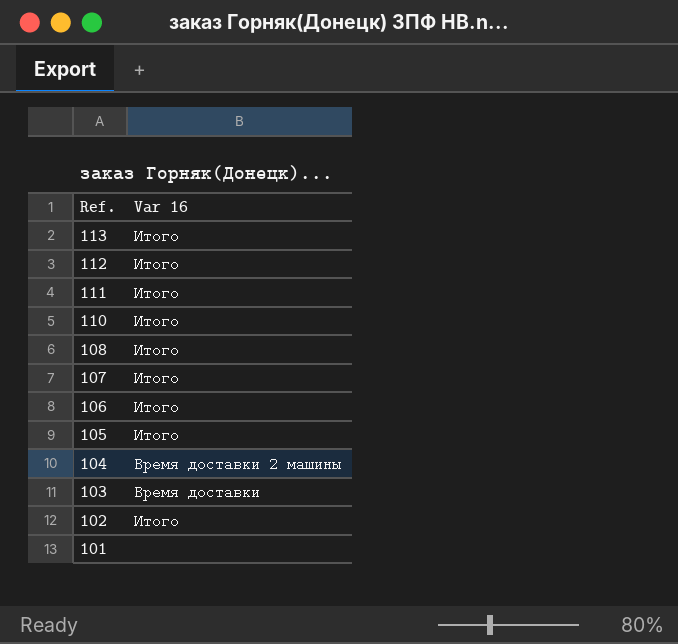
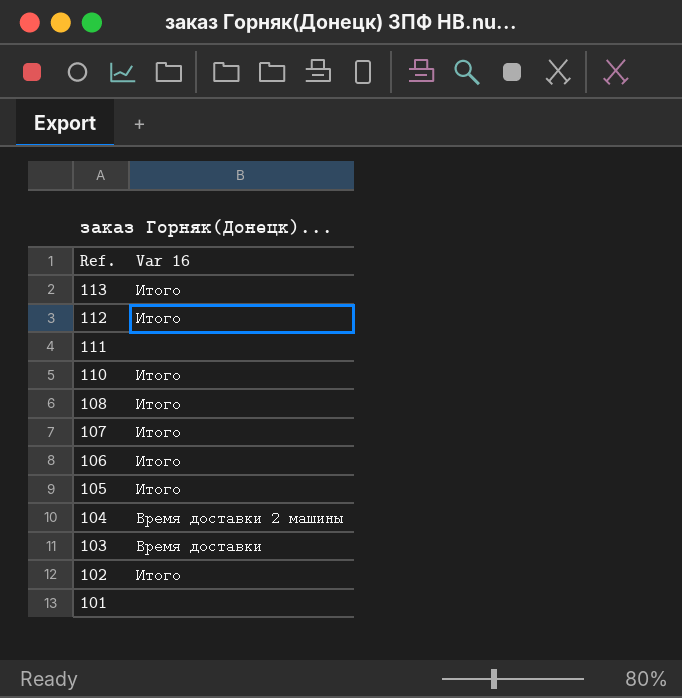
111 | Var 16: Итого -> none

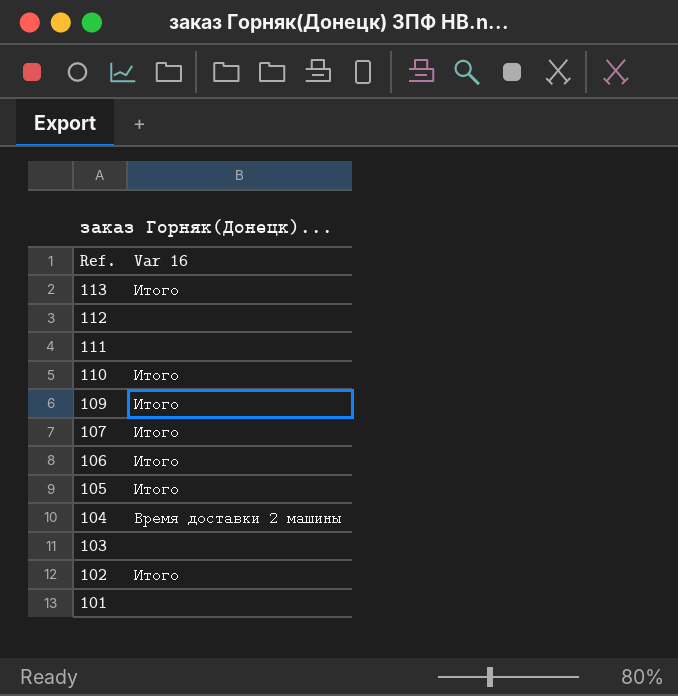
row 108: Итого -> none
112 | Var 16: Итого -> none
row 109: none -> Итого
103 | Var 16: Время доставки -> none

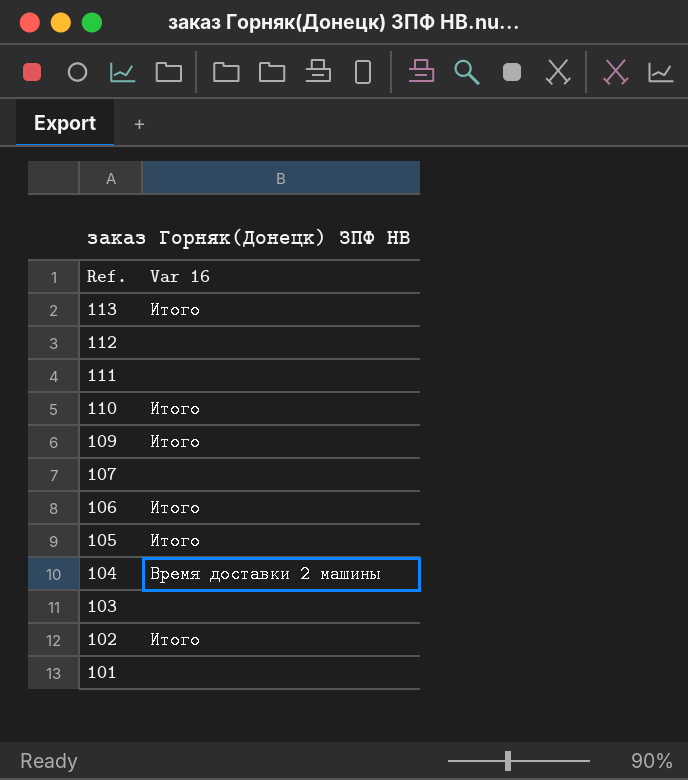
107 | Var 16: Итого -> none

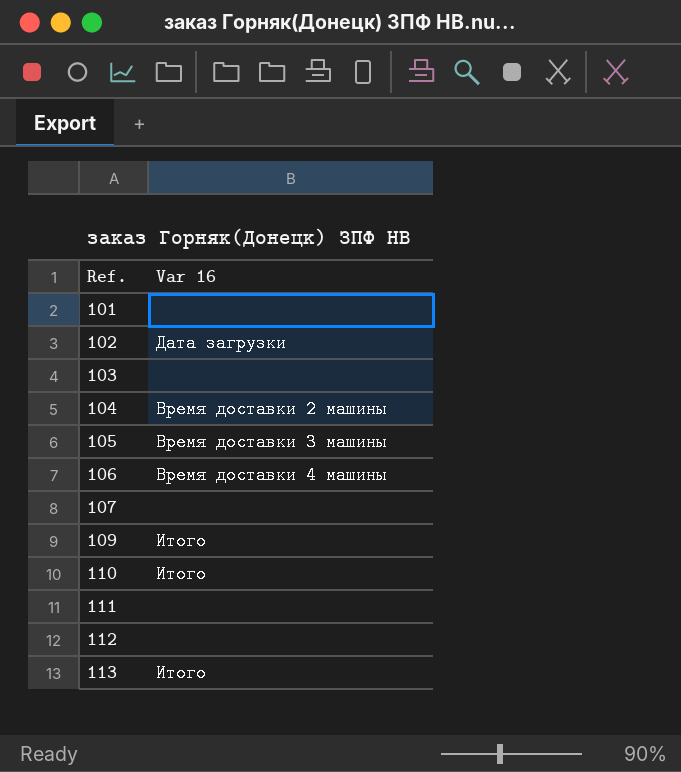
row order: Ref. descending -> Ref. ascending
102 | Var 16: Итого -> Дата загрузки
105 | Var 16: Итого -> Время доставки 3 машины
106 | Var 16: Итого -> Время доставки 4 машины

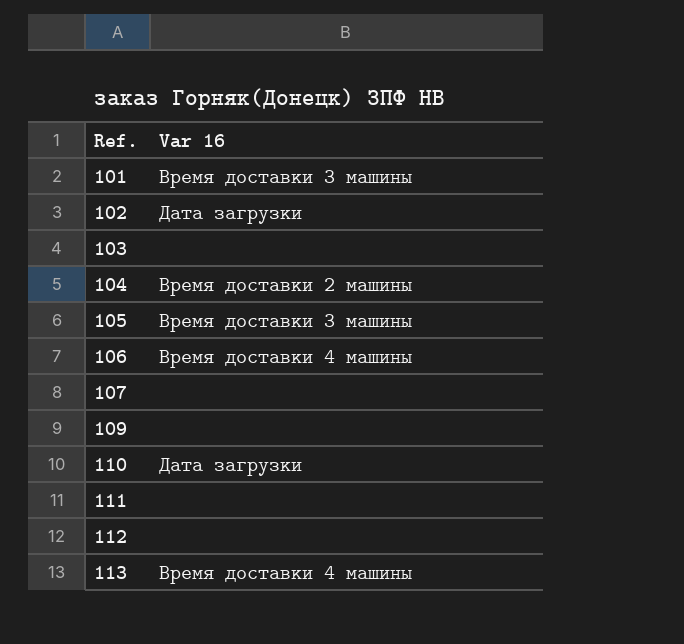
101 | Var 16: none -> Время доставки 3 машины
109 | Var 16: Итого -> none
110 | Var 16: Итого -> Дата загрузки
113 | Var 16: Итого -> Время доставки 4 машины

